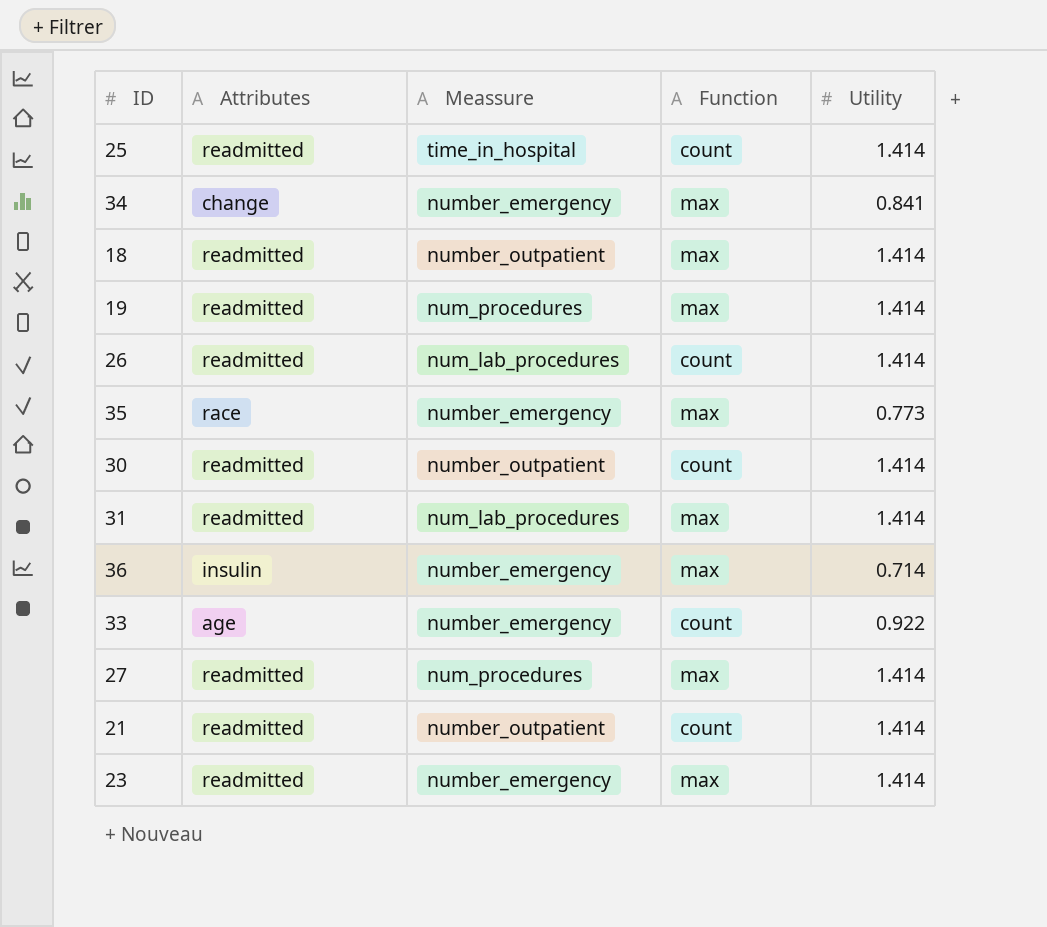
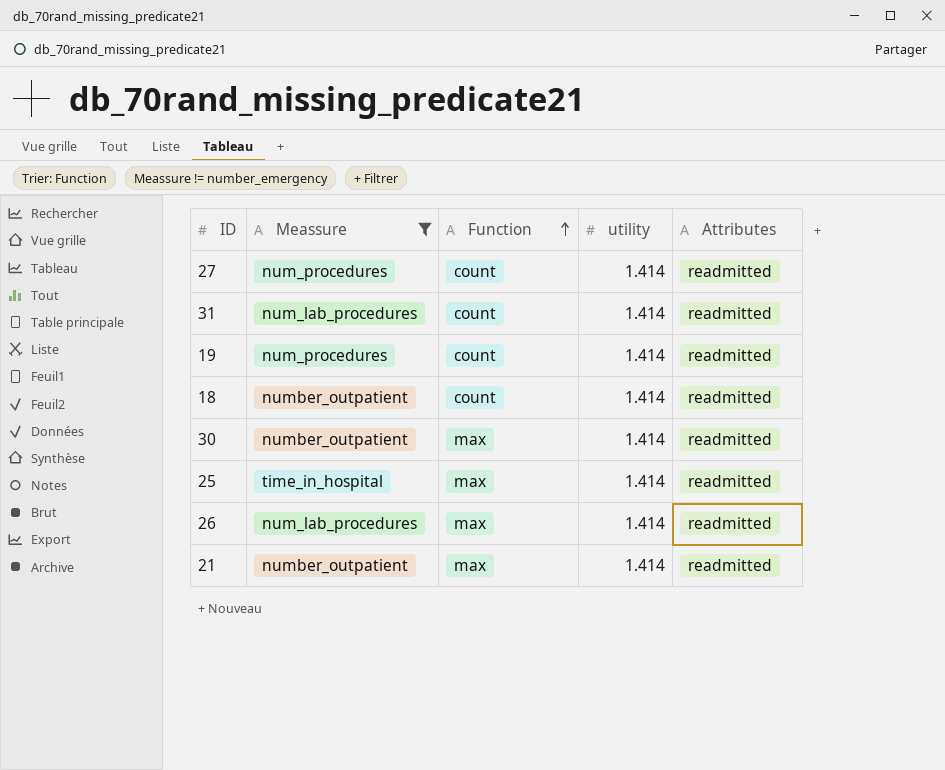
filter: none -> Meassure != number_emergency
row order: none -> Function ascending
column name: Utility -> utility
column Attributes | position: 2 -> 5
27 | Function: max -> count
31 | Function: max -> count
19 | Function: max -> count
18 | Function: max -> count
30 | Function: count -> max
25 | Function: count -> max
26 | Function: count -> max
21 | Function: count -> max

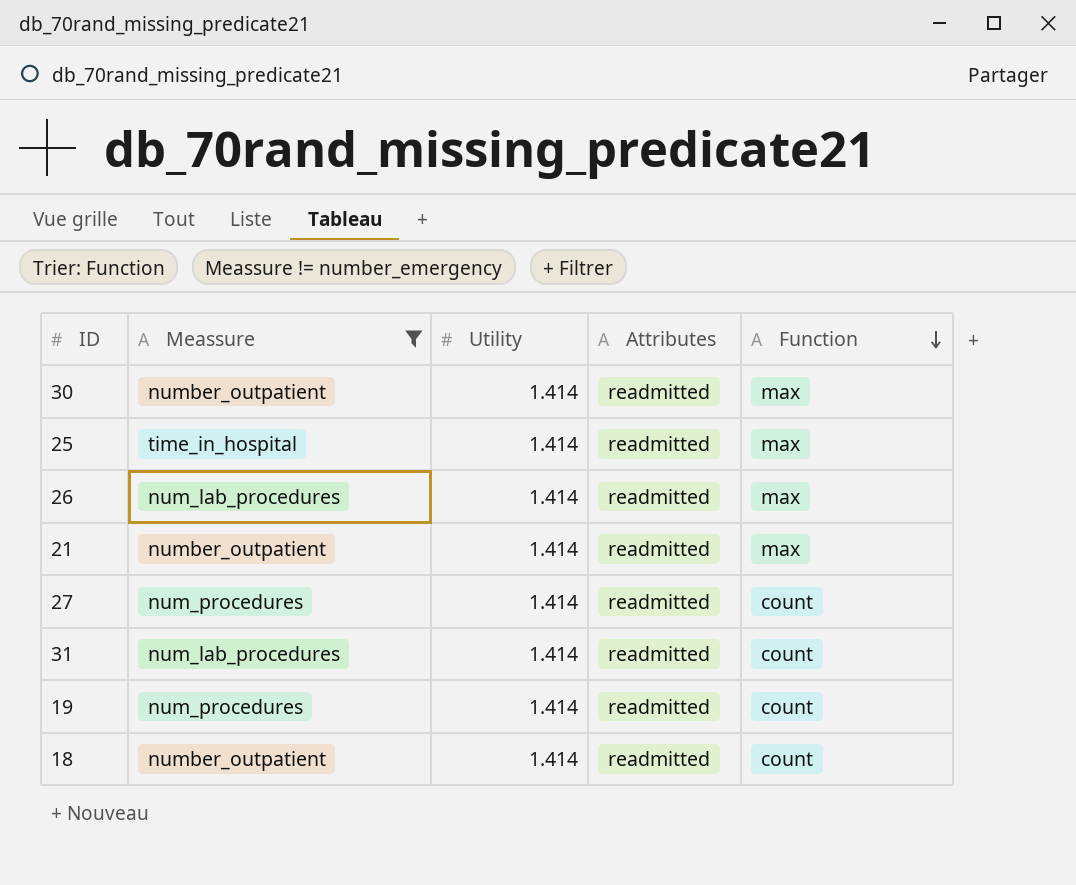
row order: Function ascending -> Function descending
column name: utility -> Utility
column Function | position: 3 -> 5

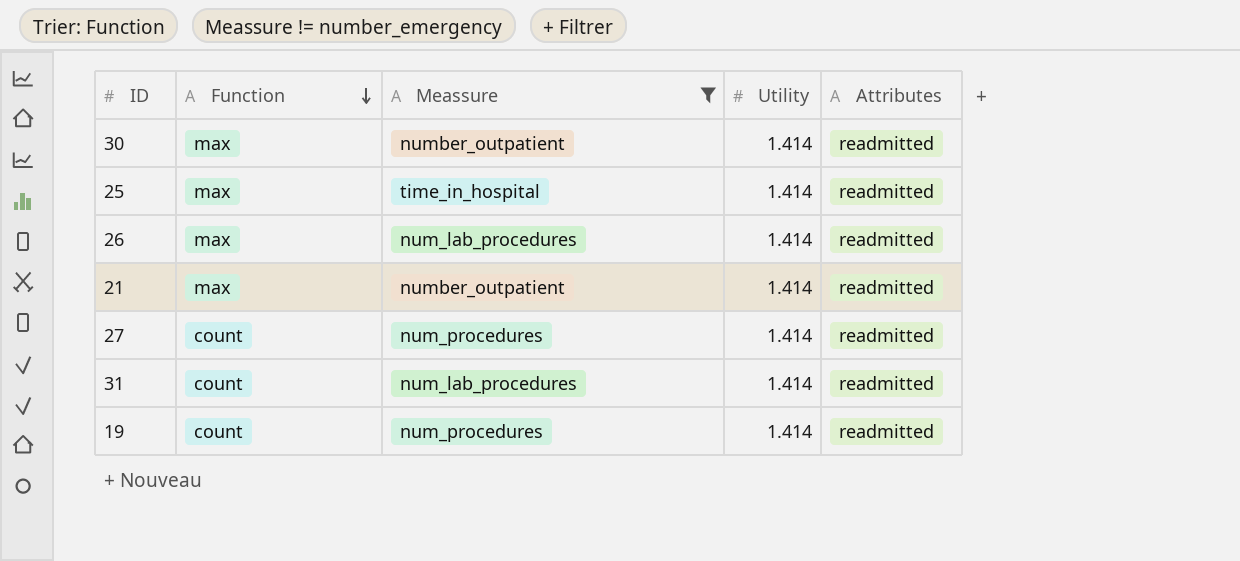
column Function | position: 5 -> 2
row 18: number_outpatient | 1.414 | readmitted | count -> none

